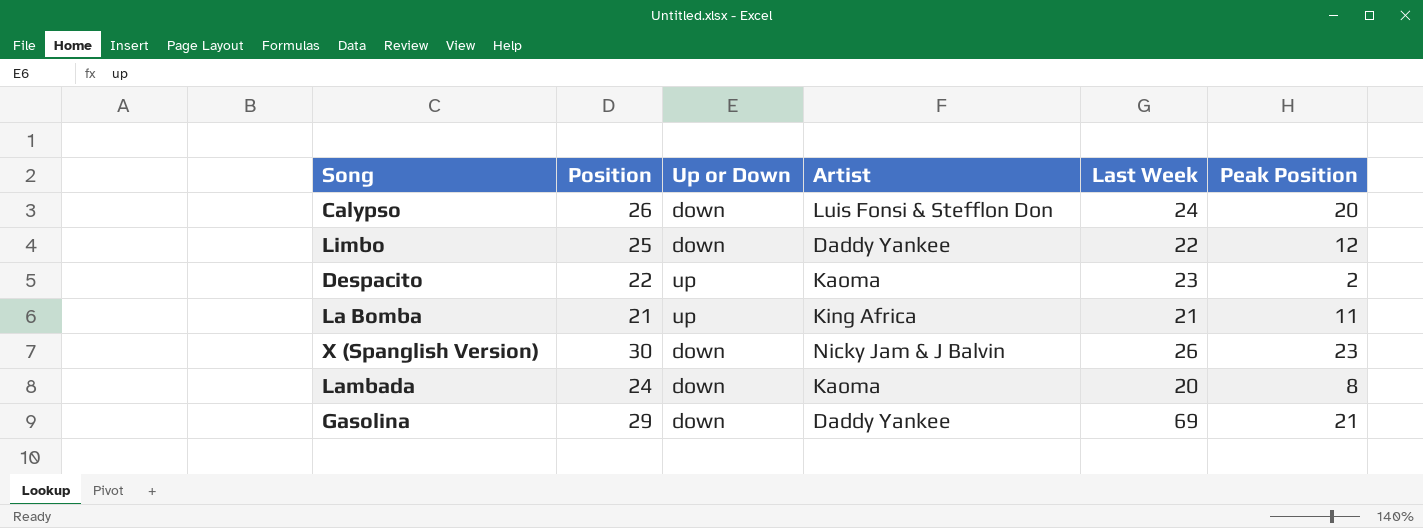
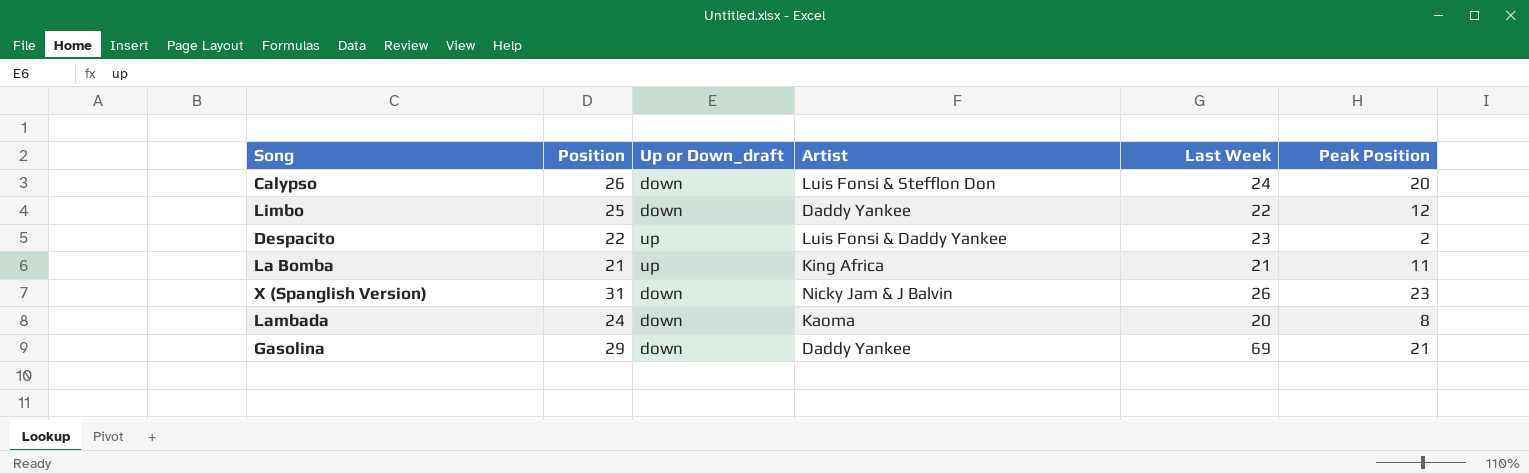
column name: Up or Down -> Up or Down_draft
Despacito | Artist: Kaoma -> Luis Fonsi & Daddy Yankee
X (Spanglish Version) | Position: 30 -> 31

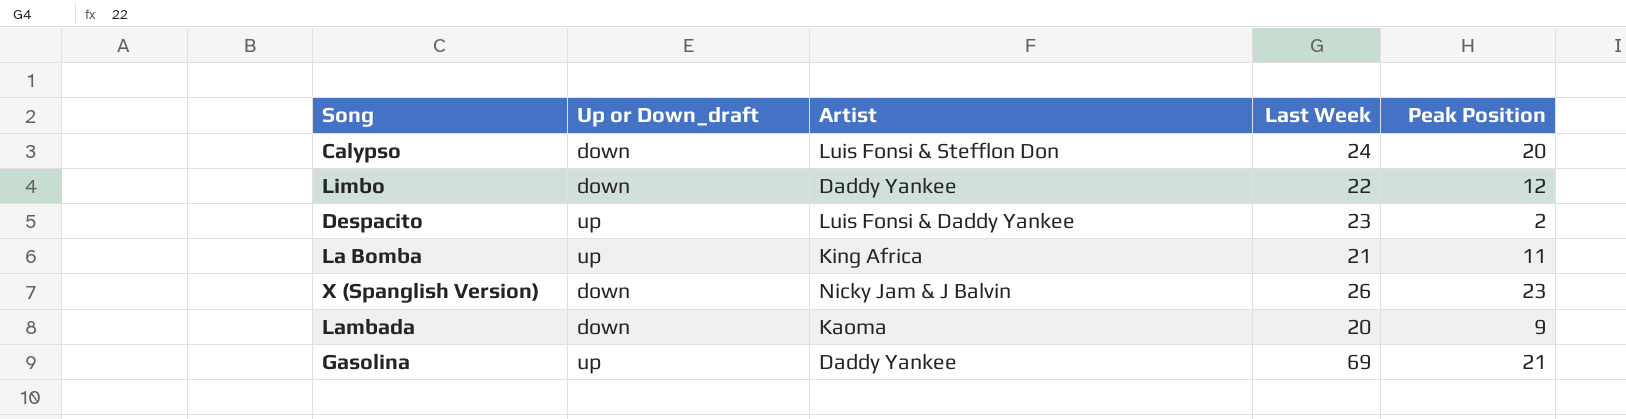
column Position | position: 2 -> none
Lambada | Peak Position: 8 -> 9
Gasolina | Up or Down_draft: down -> up

